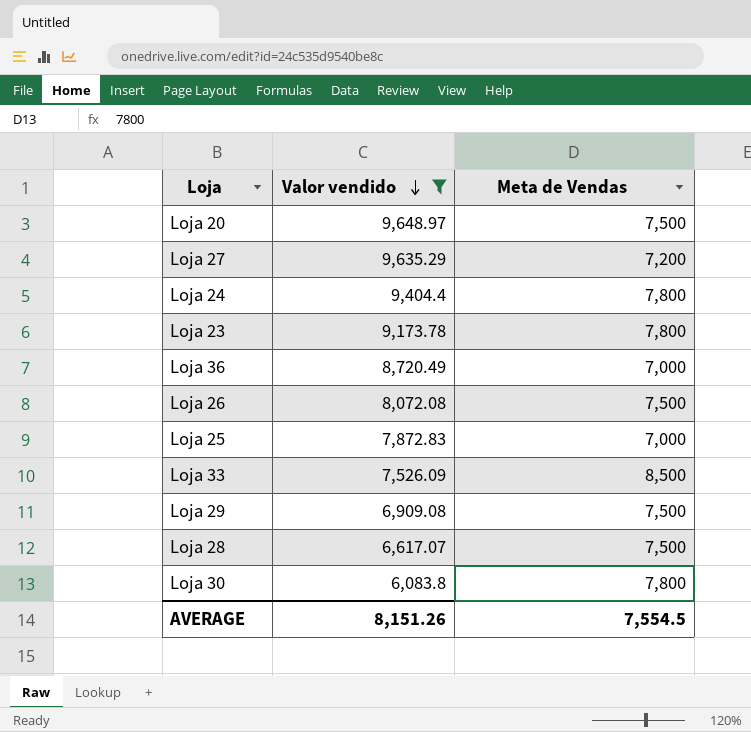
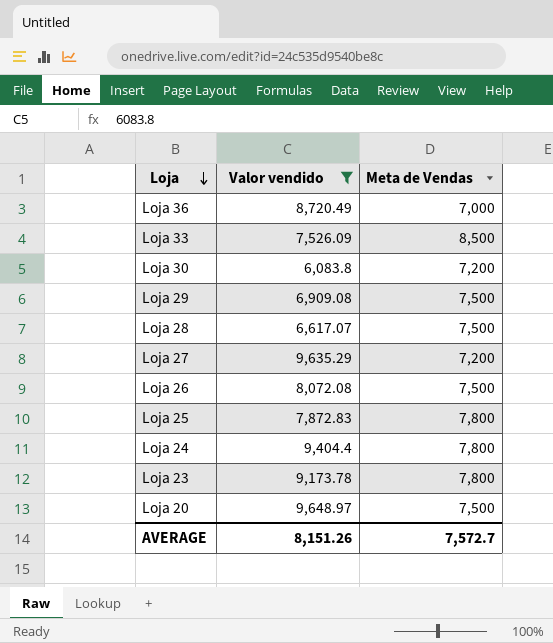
row order: Valor vendido descending -> Loja descending
Loja 30 | Meta de Vendas: 7,800 -> 7,200
Loja 25 | Meta de Vendas: 7,000 -> 7,800
AVERAGE | Meta de Vendas: 7,554.5 -> 7,572.7

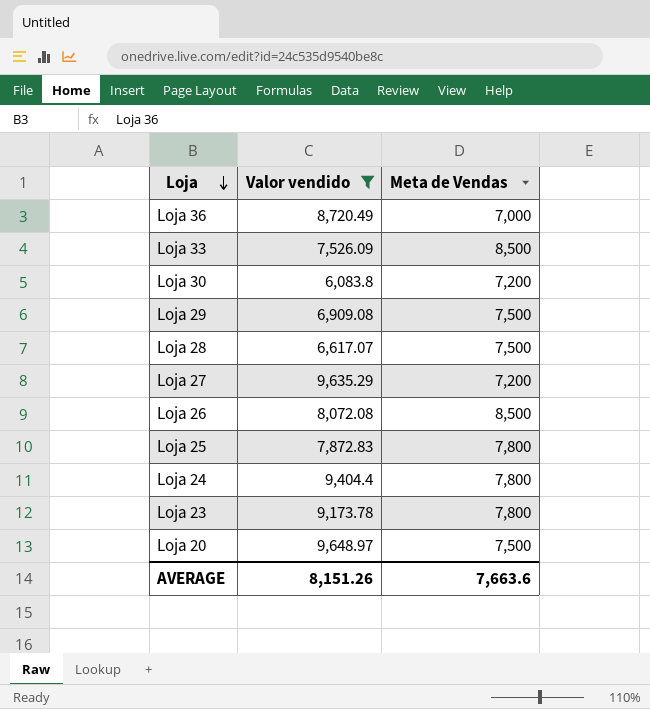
Loja 26 | Meta de Vendas: 7,500 -> 8,500
AVERAGE | Meta de Vendas: 7,572.7 -> 7,663.6

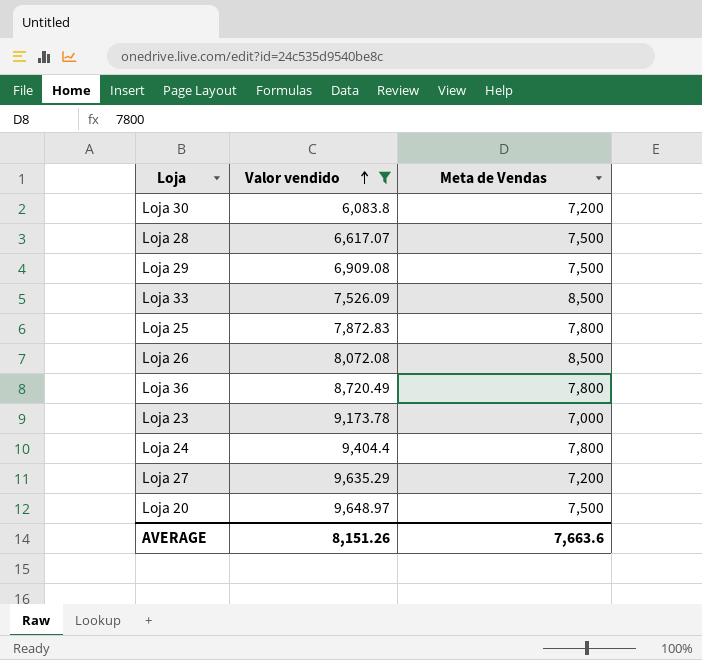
row order: Loja descending -> Valor vendido ascending
Loja 36 | Meta de Vendas: 7,000 -> 7,800
Loja 23 | Meta de Vendas: 7,800 -> 7,000

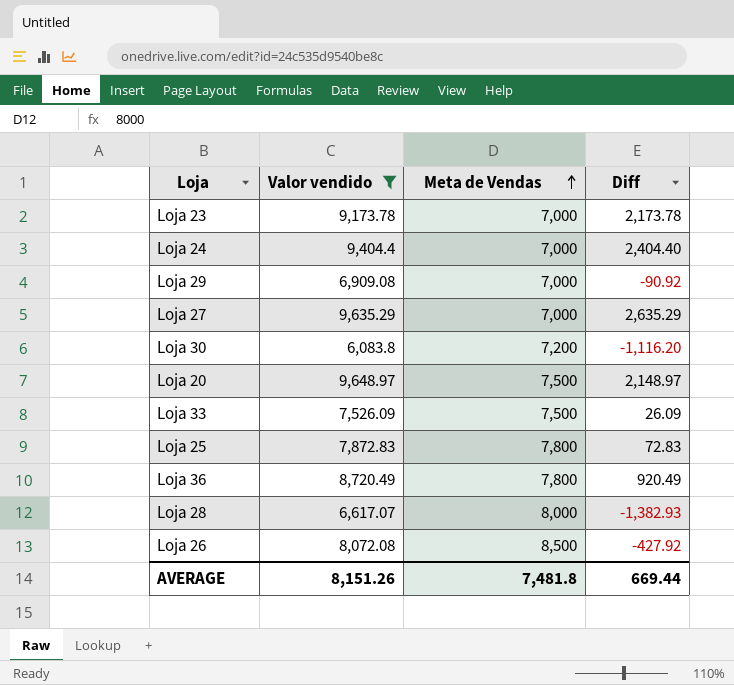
row order: Valor vendido ascending -> Meta de Vendas ascending
column Diff | formula: none -> [Valor vendido] - [Meta de Vendas]
Loja 24 | Meta de Vendas: 7,800 -> 7,000
Loja 29 | Meta de Vendas: 7,500 -> 7,000
Loja 27 | Meta de Vendas: 7,200 -> 7,000
Loja 33 | Meta de Vendas: 8,500 -> 7,500
Loja 28 | Meta de Vendas: 7,500 -> 8,000
AVERAGE | Meta de Vendas: 7,663.6 -> 7,481.8

